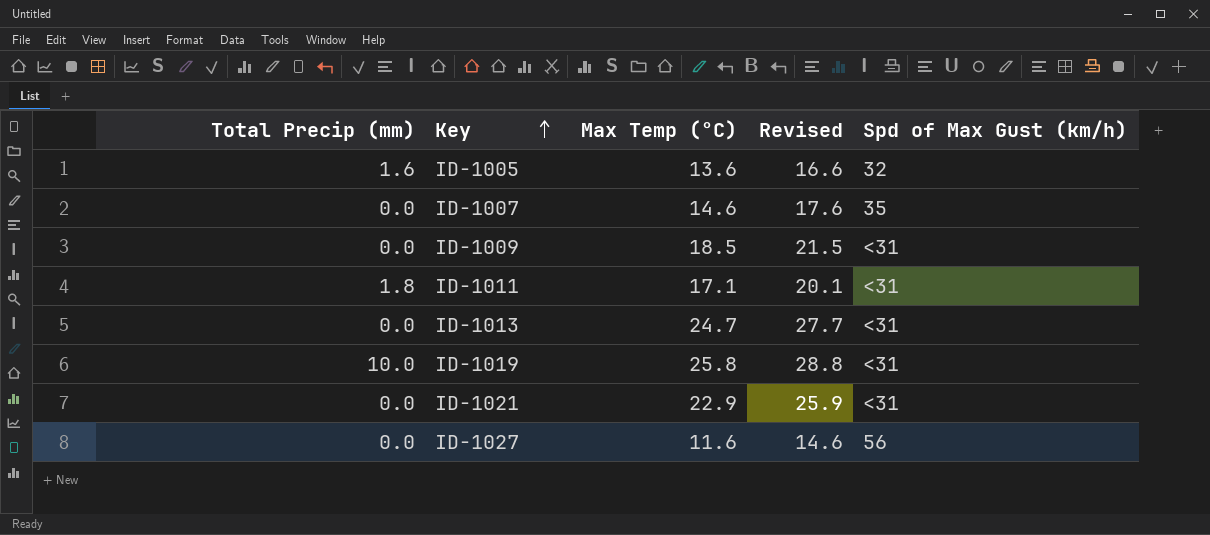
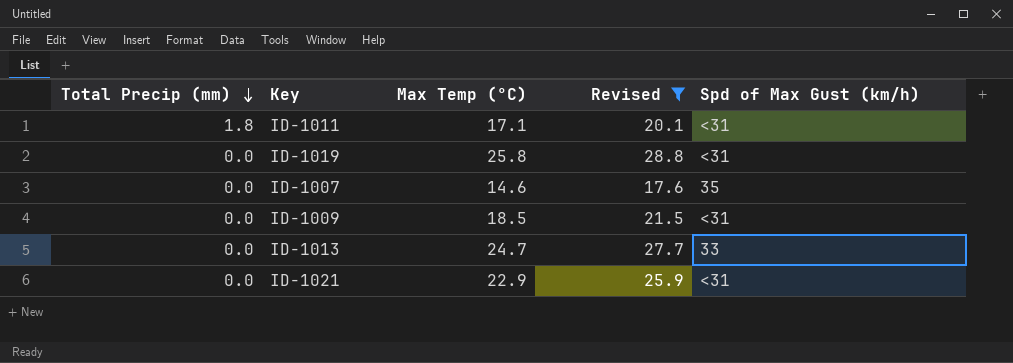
filter: none -> Revised >= 17.6
row order: Key ascending -> Total Precip (mm) descending
ID-1019 | Total Precip (mm): 10.0 -> 0.0
ID-1013 | Spd of Max Gust (km/h): <31 -> 33

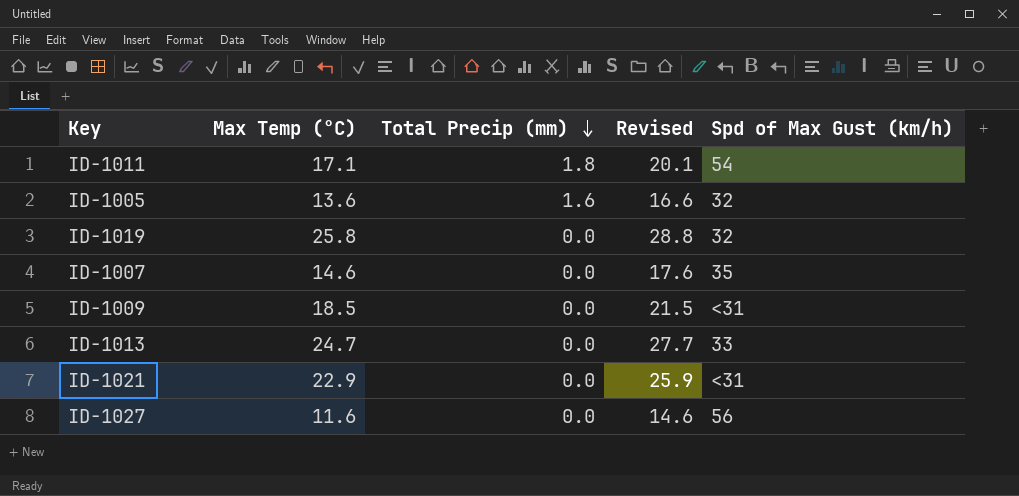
filter: Revised >= 17.6 -> none
column Total Precip (mm) | position: 1 -> 3
ID-1011 | Spd of Max Gust (km/h): <31 -> 54
ID-1019 | Spd of Max Gust (km/h): <31 -> 32

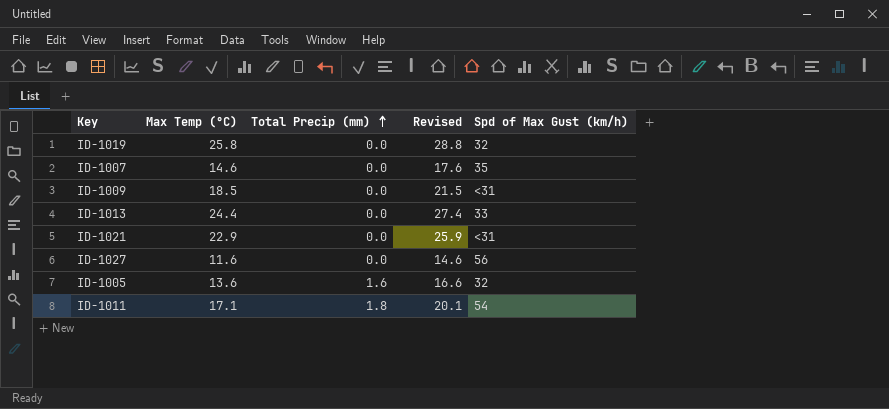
row order: Total Precip (mm) descending -> Total Precip (mm) ascending
ID-1013 | Max Temp (°C): 24.7 -> 24.4
ID-1013 | Revised: 27.7 -> 27.4

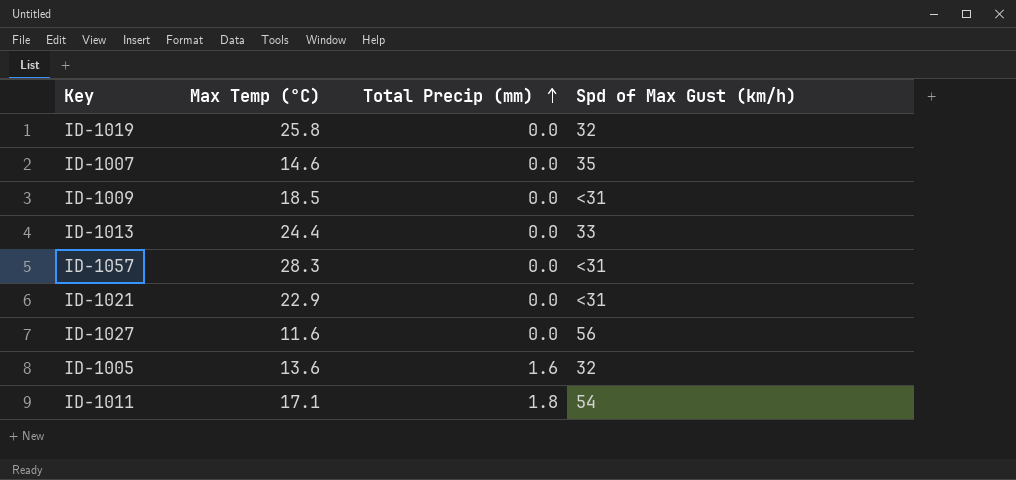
column Revised | formula: [Max Temp (°C)] + 3 -> none
row ID-1057: none -> 28.3 | 0.0 | <31

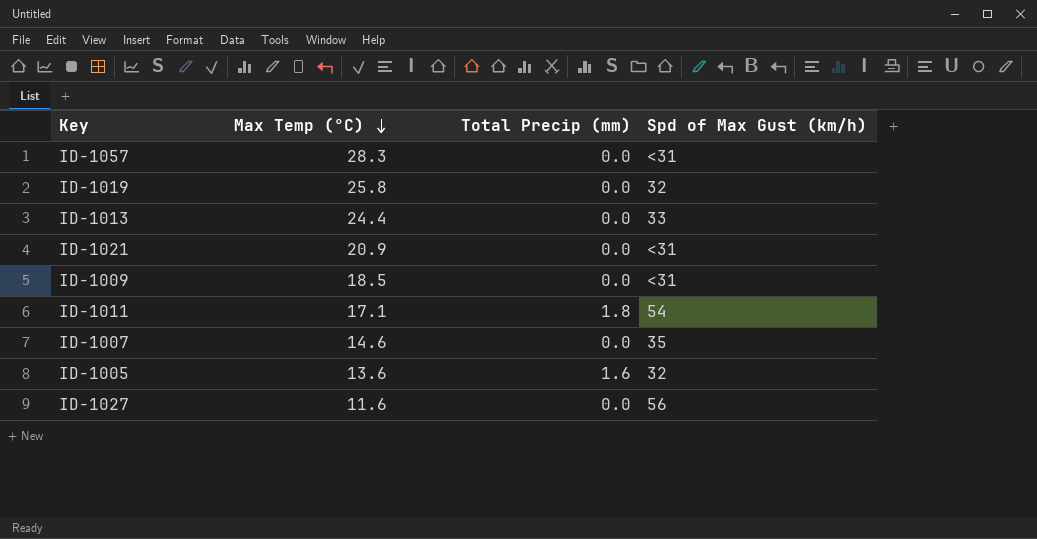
row order: Total Precip (mm) ascending -> Max Temp (°C) descending
ID-1021 | Max Temp (°C): 22.9 -> 20.9

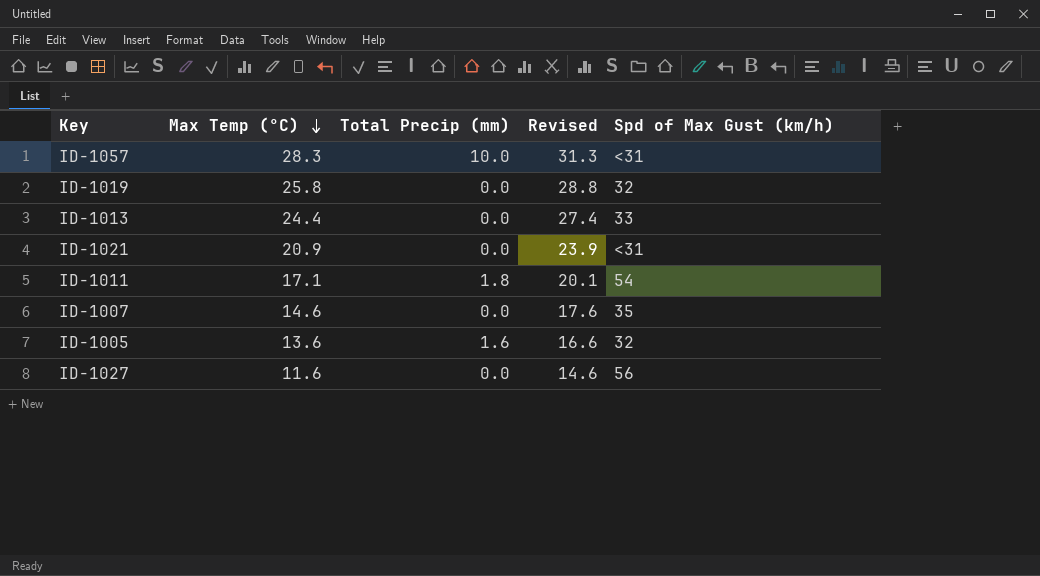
column Revised | formula: none -> [Max Temp (°C)] + 3
row ID-1009: 18.5 | 0.0 | <31 -> none
ID-1057 | Total Precip (mm): 0.0 -> 10.0

